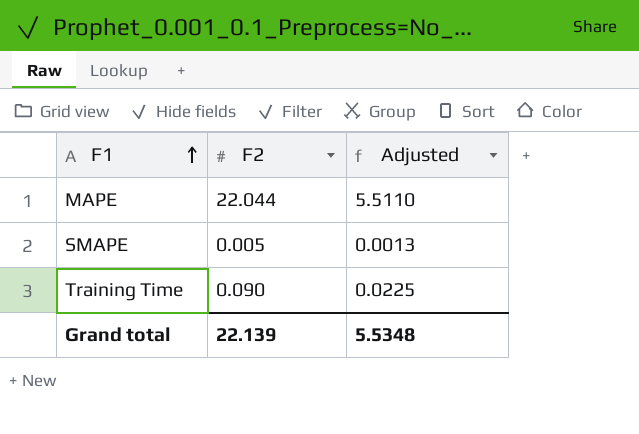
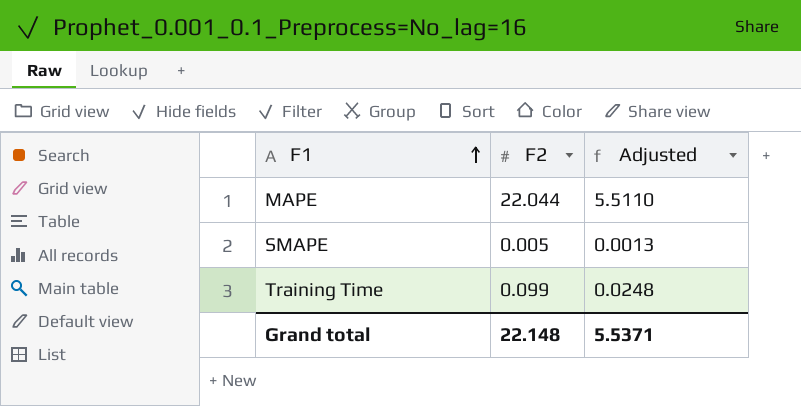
Training Time | F2: 0.090 -> 0.099
Training Time | Adjusted: 0.0225 -> 0.0248
Grand total | F2: 22.139 -> 22.148
Grand total | Adjusted: 5.5348 -> 5.5371

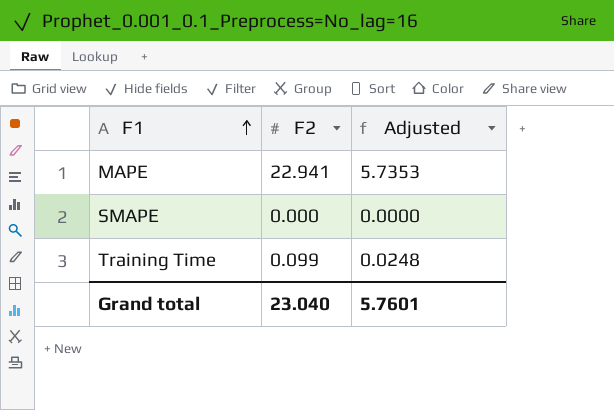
MAPE | F2: 22.044 -> 22.941
MAPE | Adjusted: 5.5110 -> 5.7353
SMAPE | F2: 0.005 -> 0.000
SMAPE | Adjusted: 0.0013 -> 0.0000
Grand total | F2: 22.148 -> 23.040
Grand total | Adjusted: 5.5371 -> 5.7601

